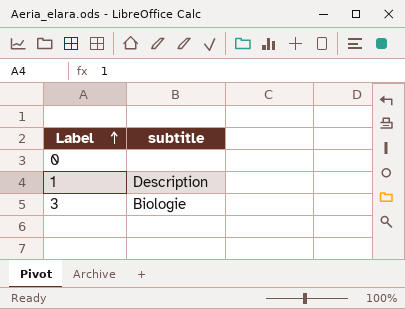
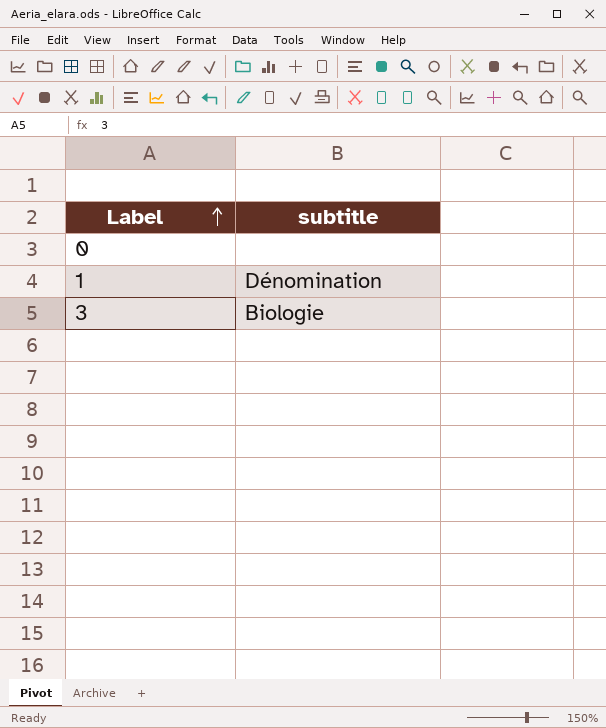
1 | subtitle: Description -> Dénomination

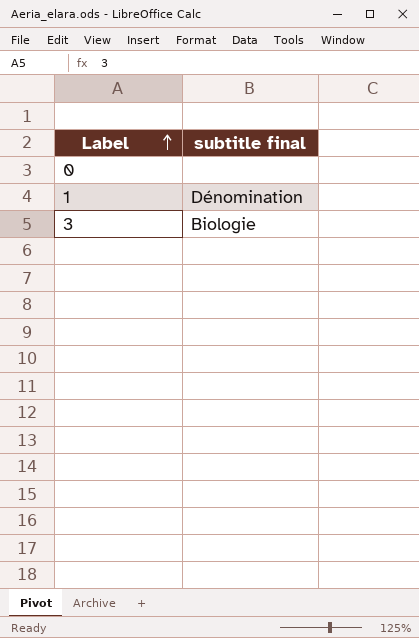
column name: subtitle -> subtitle final

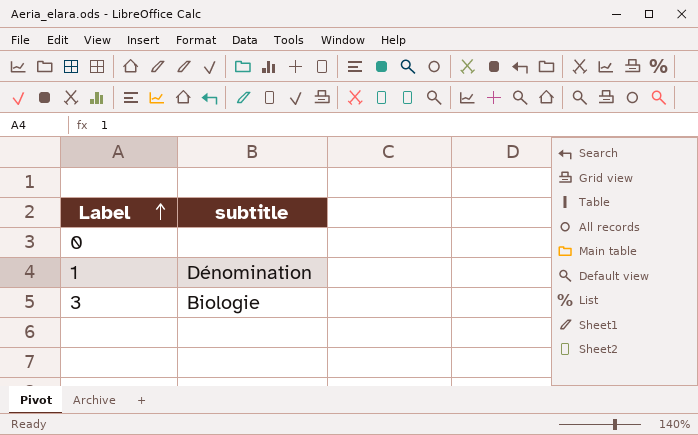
column name: subtitle final -> subtitle

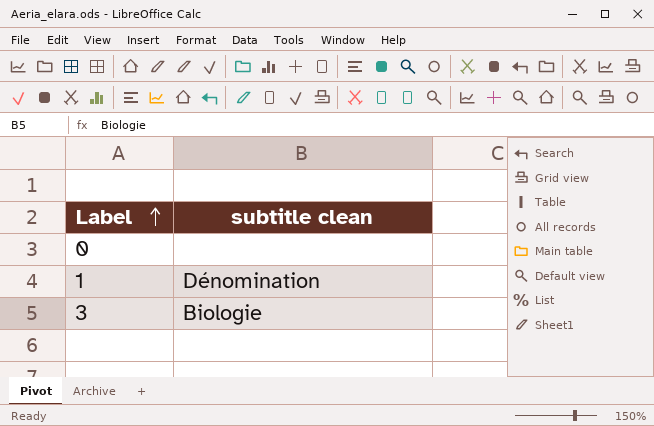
column name: subtitle -> subtitle clean

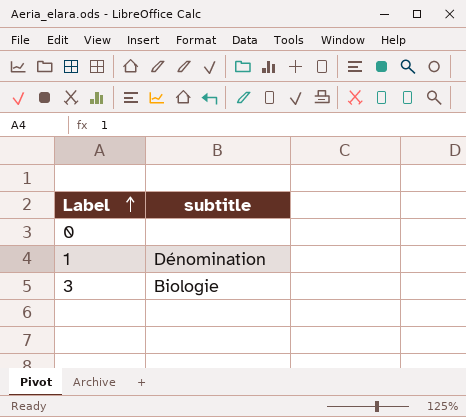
column name: subtitle clean -> subtitle

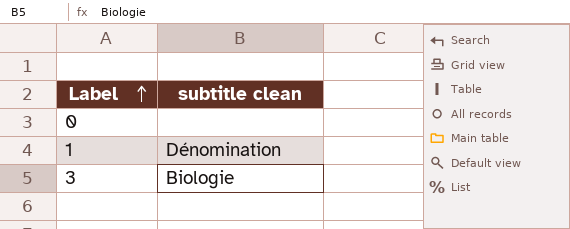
column name: subtitle -> subtitle clean

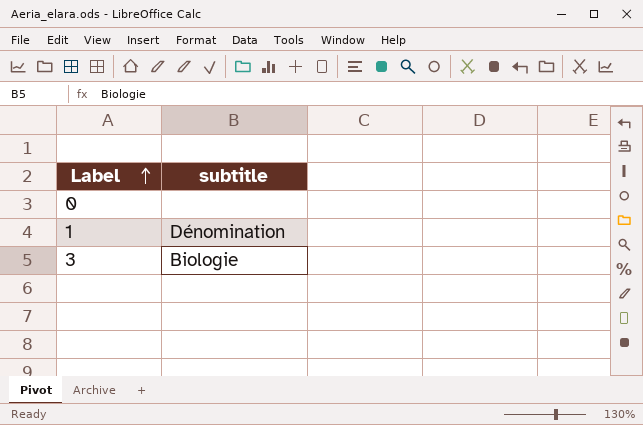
column name: subtitle clean -> subtitle

